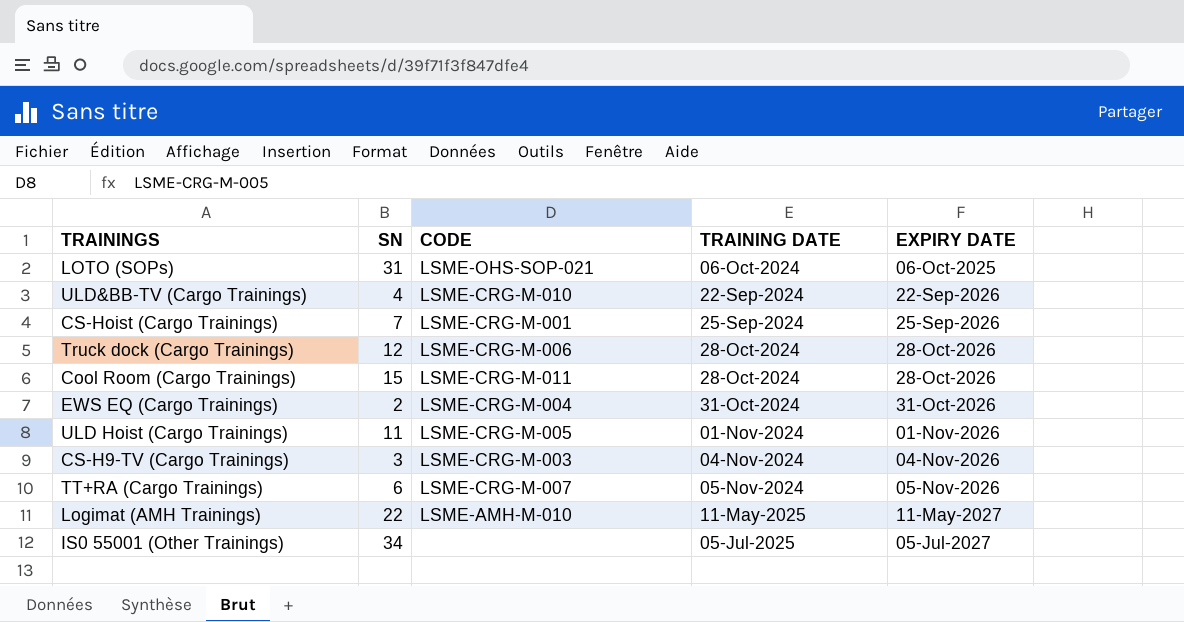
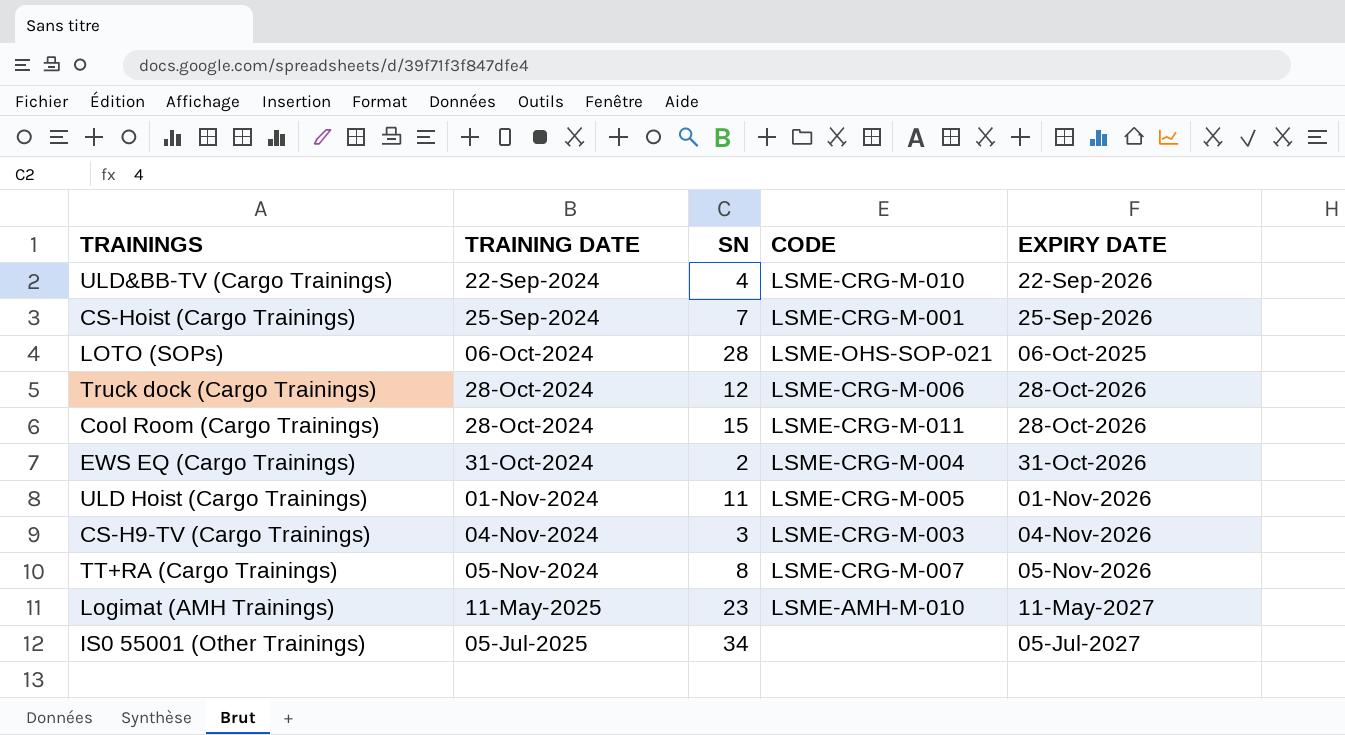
row order: EXPIRY DATE ascending -> TRAINING DATE ascending
column TRAINING DATE | position: 4 -> 2
LOTO (SOPs) | SN: 31 -> 28
TT+RA (Cargo Trainings) | SN: 6 -> 8
Logimat (AMH Trainings) | SN: 22 -> 23

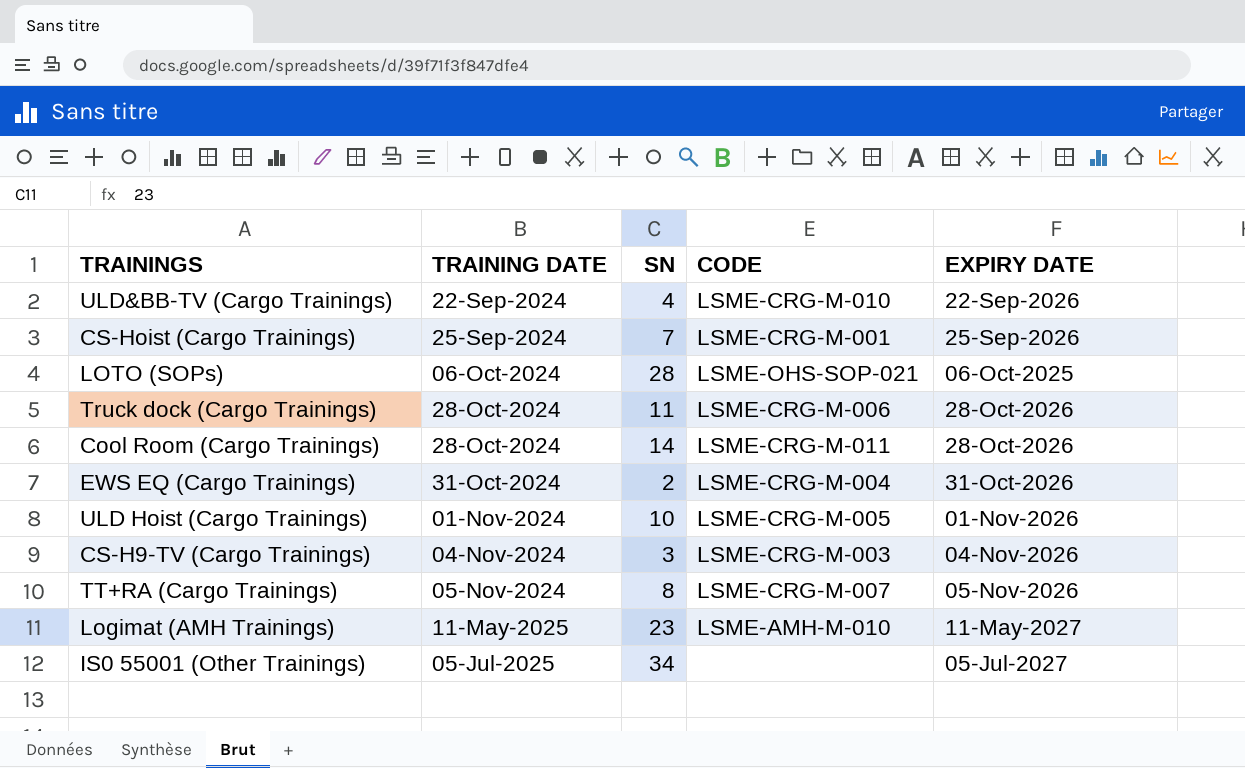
Truck dock (Cargo Trainings) | SN: 12 -> 11
Cool Room (Cargo Trainings) | SN: 15 -> 14
ULD Hoist (Cargo Trainings) | SN: 11 -> 10

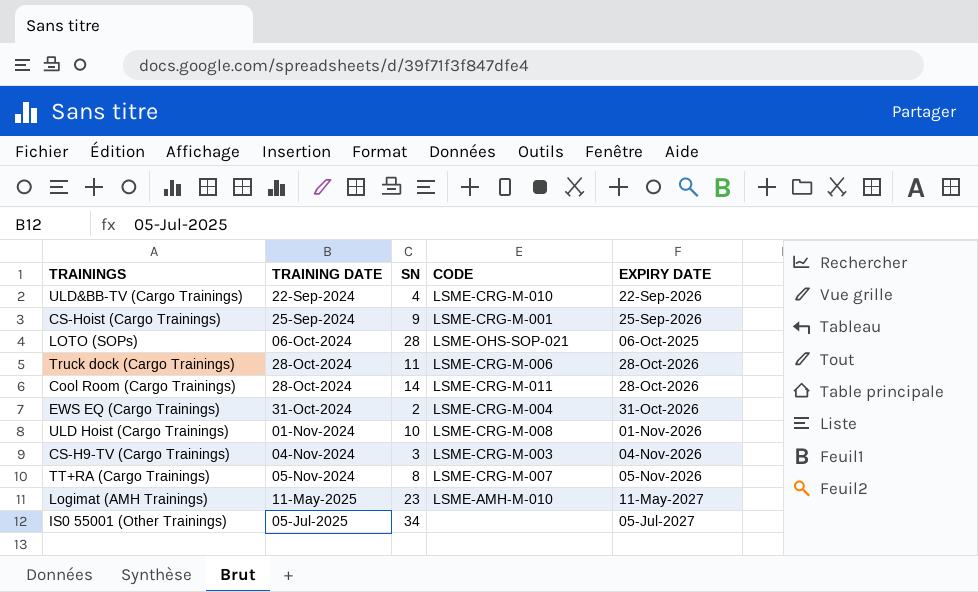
CS-Hoist (Cargo Trainings) | SN: 7 -> 9
ULD Hoist (Cargo Trainings) | CODE: LSME-CRG-M-005 -> LSME-CRG-M-008

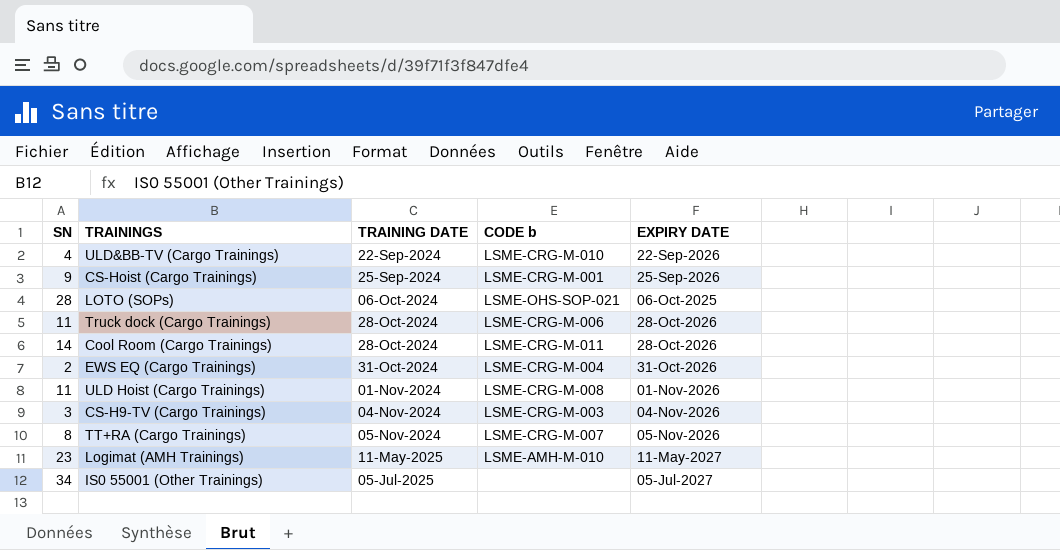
column SN | position: 3 -> 1
column name: CODE -> CODE b
ULD Hoist (Cargo Trainings) | SN: 10 -> 11

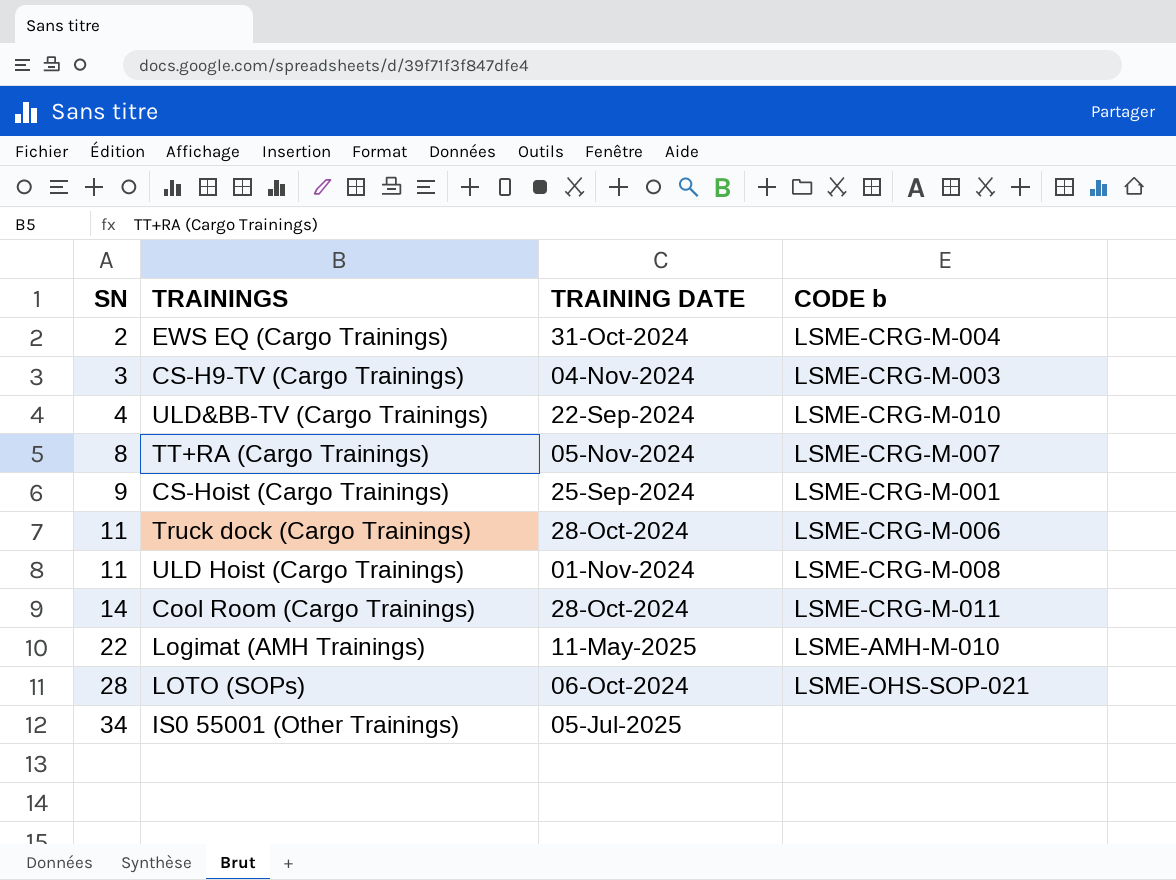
row order: TRAINING DATE ascending -> SN ascending
column EXPIRY DATE | position: 5 -> none
Logimat (AMH Trainings) | SN: 23 -> 22

